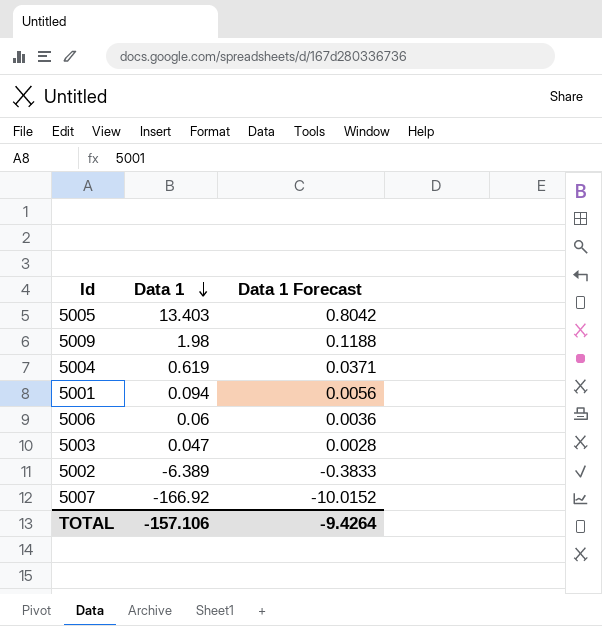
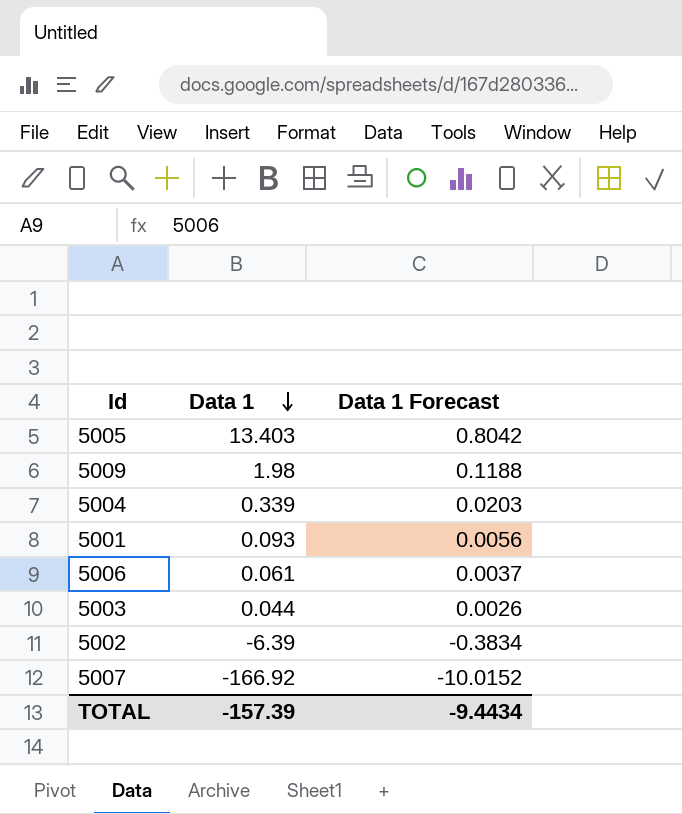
5004 | Data 1: 0.619 -> 0.339
5004 | Data 1 Forecast: 0.0371 -> 0.0203
5001 | Data 1: 0.094 -> 0.093
5006 | Data 1: 0.06 -> 0.061
5006 | Data 1 Forecast: 0.0036 -> 0.0037
5003 | Data 1: 0.047 -> 0.044
5003 | Data 1 Forecast: 0.0028 -> 0.0026
5002 | Data 1: -6.389 -> -6.39
5002 | Data 1 Forecast: -0.3833 -> -0.3834
TOTAL | Data 1: -157.106 -> -157.39
TOTAL | Data 1 Forecast: -9.4264 -> -9.4434

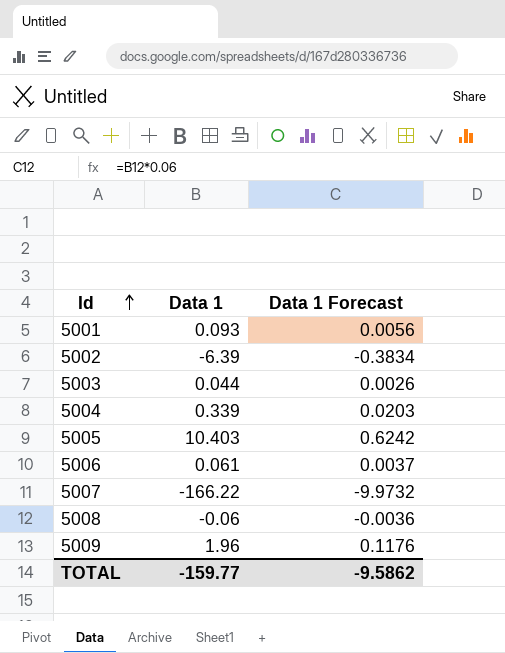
row order: Data 1 descending -> Id ascending
5005 | Data 1: 13.403 -> 10.403
5005 | Data 1 Forecast: 0.8042 -> 0.6242
5007 | Data 1: -166.92 -> -166.22
5007 | Data 1 Forecast: -10.0152 -> -9.9732
row 5008: none -> -0.06 | -0.0036
5009 | Data 1: 1.98 -> 1.96
5009 | Data 1 Forecast: 0.1188 -> 0.1176
TOTAL | Data 1: -157.39 -> -159.77
TOTAL | Data 1 Forecast: -9.4434 -> -9.5862

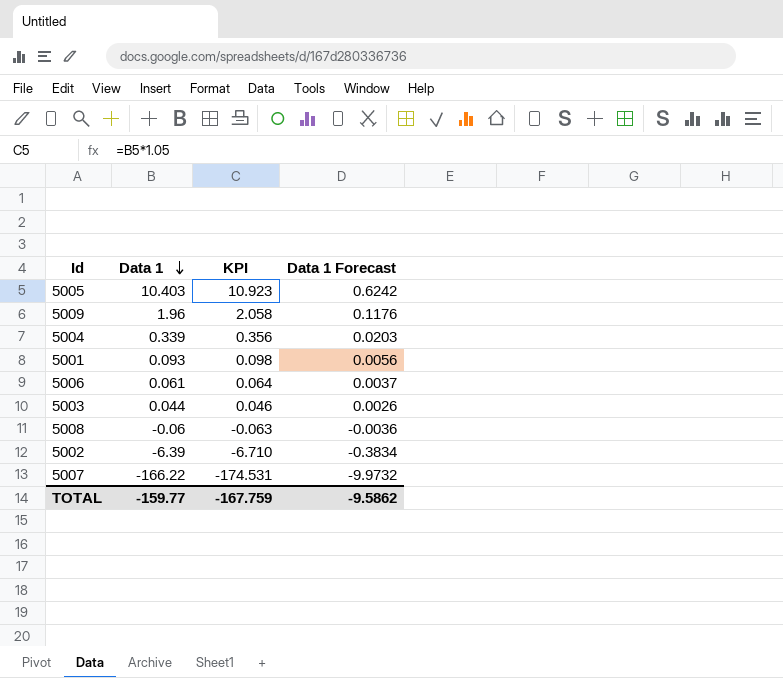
row order: Id ascending -> Data 1 descending
column KPI | formula: none -> [Data 1] * 1.05

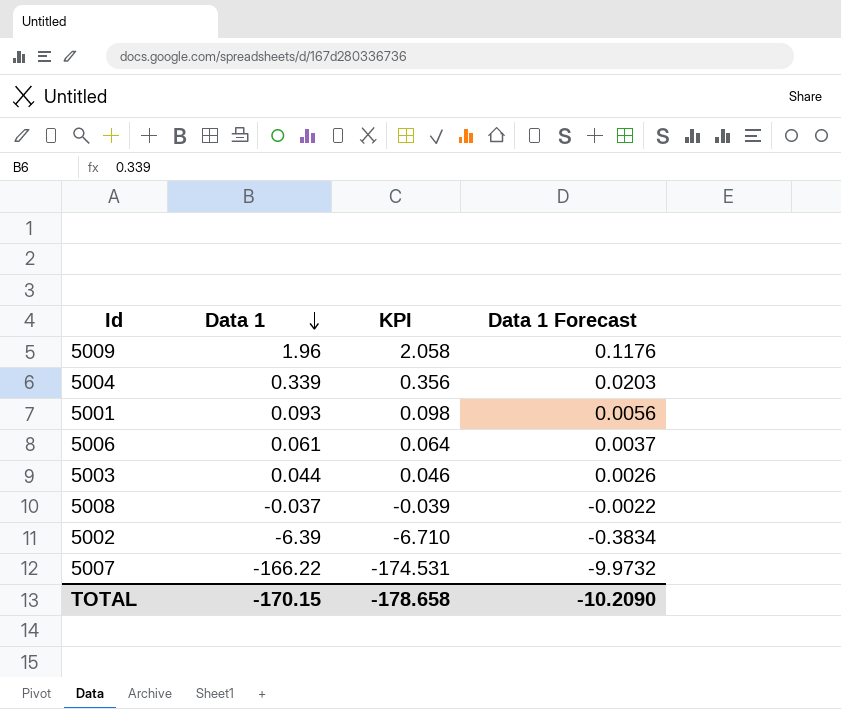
row 5005: 10.403 | 10.923 | 0.6242 -> none
5008 | Data 1: -0.06 -> -0.037
5008 | KPI: -0.063 -> -0.039
5008 | Data 1 Forecast: -0.0036 -> -0.0022
TOTAL | Data 1: -159.77 -> -170.15
TOTAL | KPI: -167.759 -> -178.658
TOTAL | Data 1 Forecast: -9.5862 -> -10.2090

